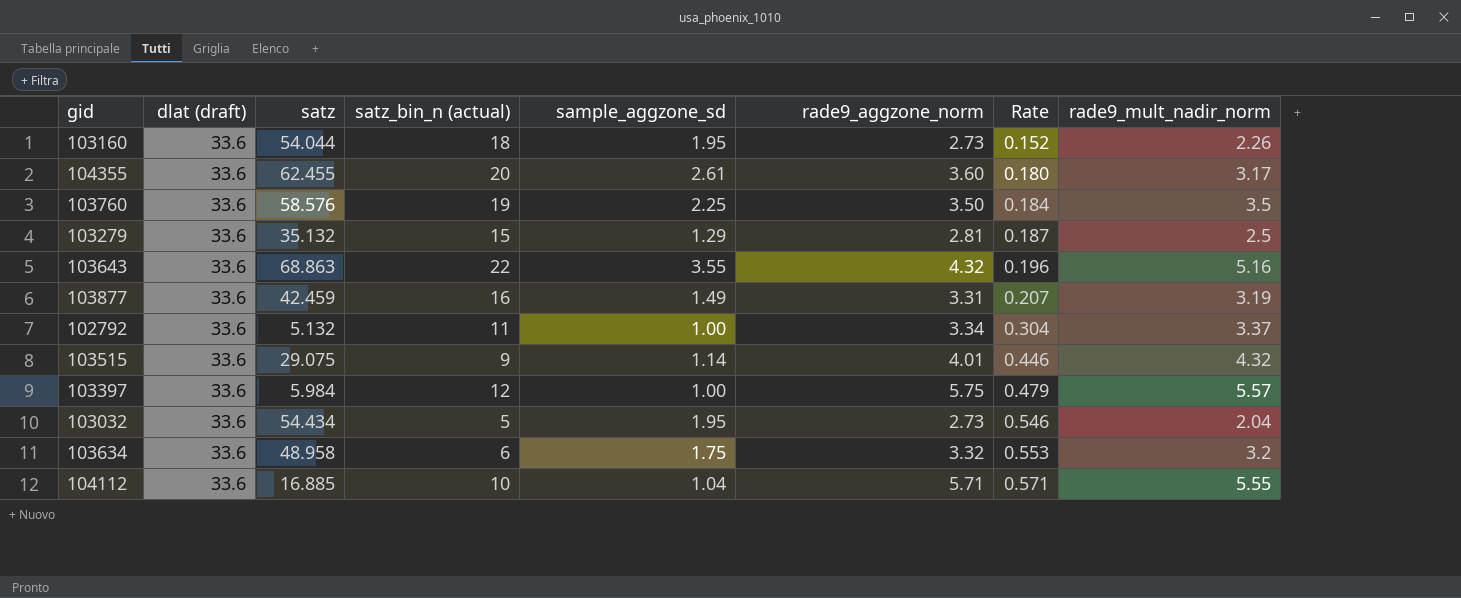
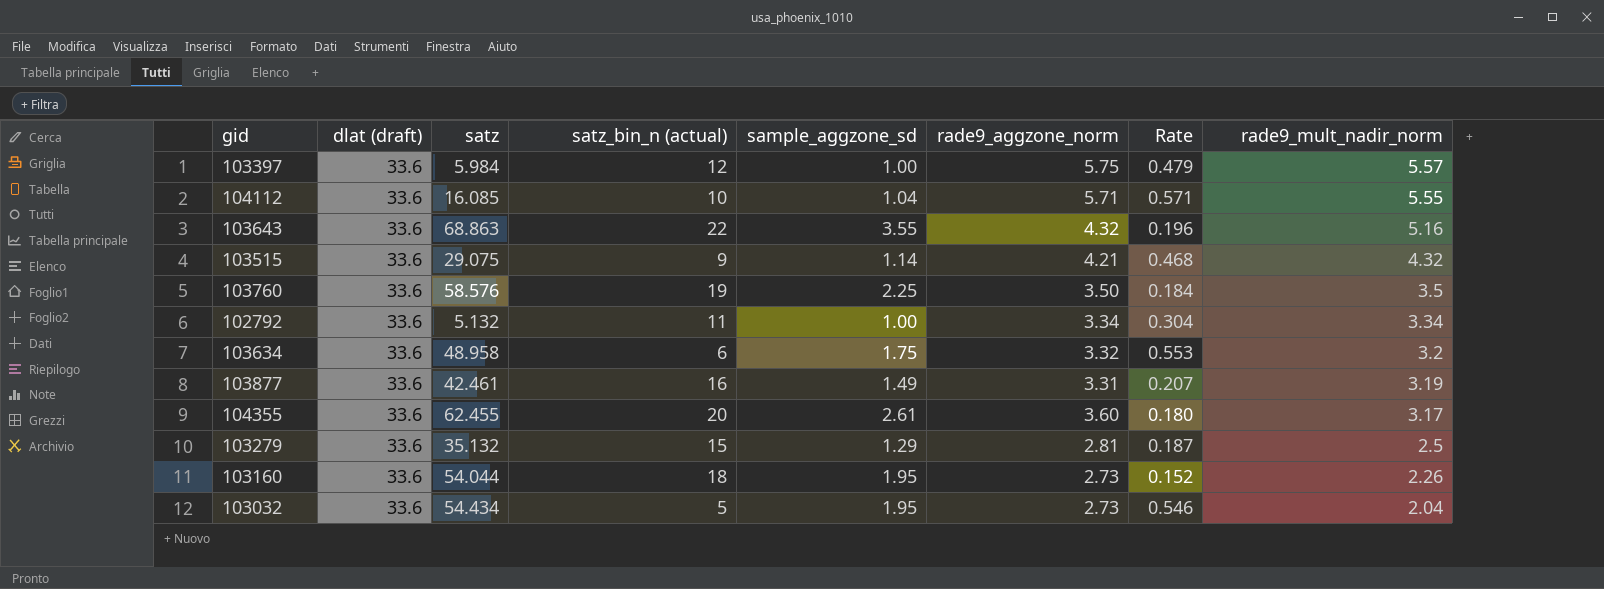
row order: Rate ascending -> rade9_mult_nadir_norm descending
104112 | satz: 16.885 -> 16.085
103515 | rade9_aggzone_norm: 4.01 -> 4.21
103515 | Rate: 0.446 -> 0.468
102792 | rade9_mult_nadir_norm: 3.37 -> 3.34
103877 | satz: 42.459 -> 42.461

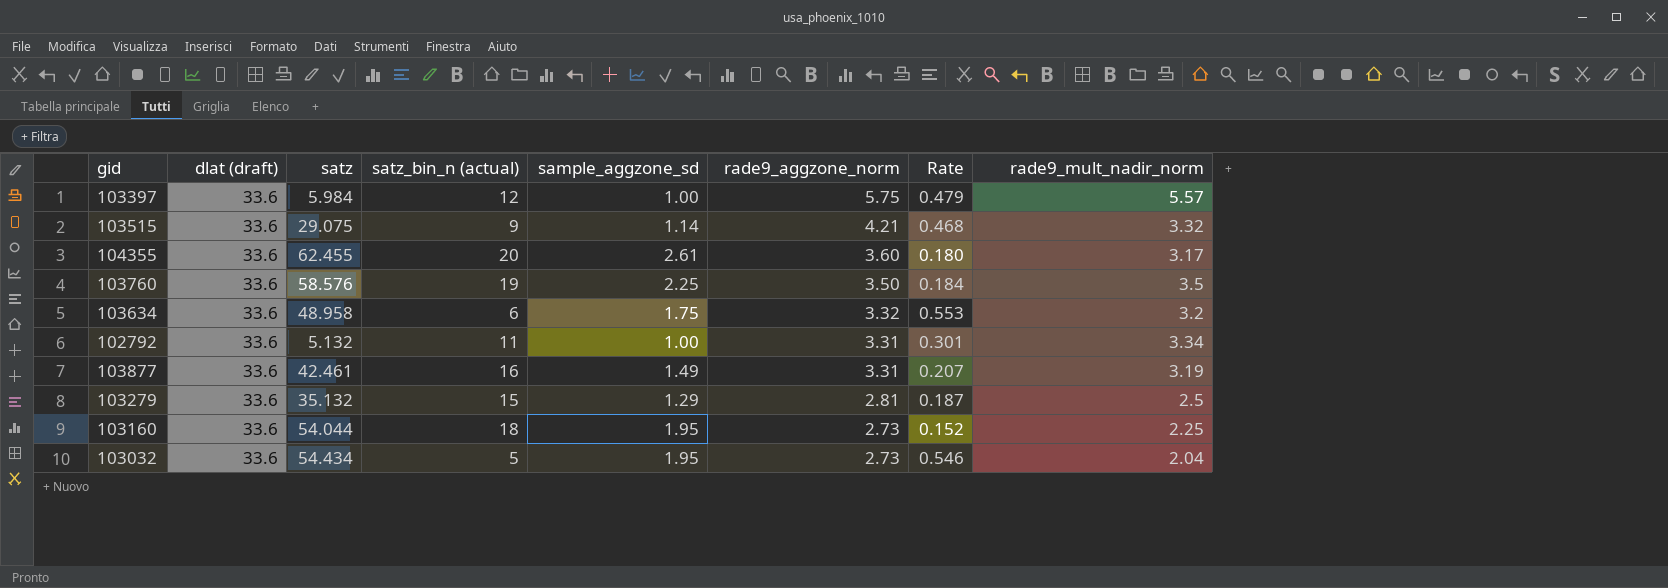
row order: rade9_mult_nadir_norm descending -> rade9_aggzone_norm descending
row 104112: 33.6 | 16.085 | 10 | 1.04 | 5.71 | 0.571 | 5.55 -> none
row 103643: 33.6 | 68.863 | 22 | 3.55 | 4.32 | 0.196 | 5.16 -> none
103515 | rade9_mult_nadir_norm: 4.32 -> 3.32
102792 | rade9_aggzone_norm: 3.34 -> 3.31
102792 | Rate: 0.304 -> 0.301
103160 | rade9_mult_nadir_norm: 2.26 -> 2.25

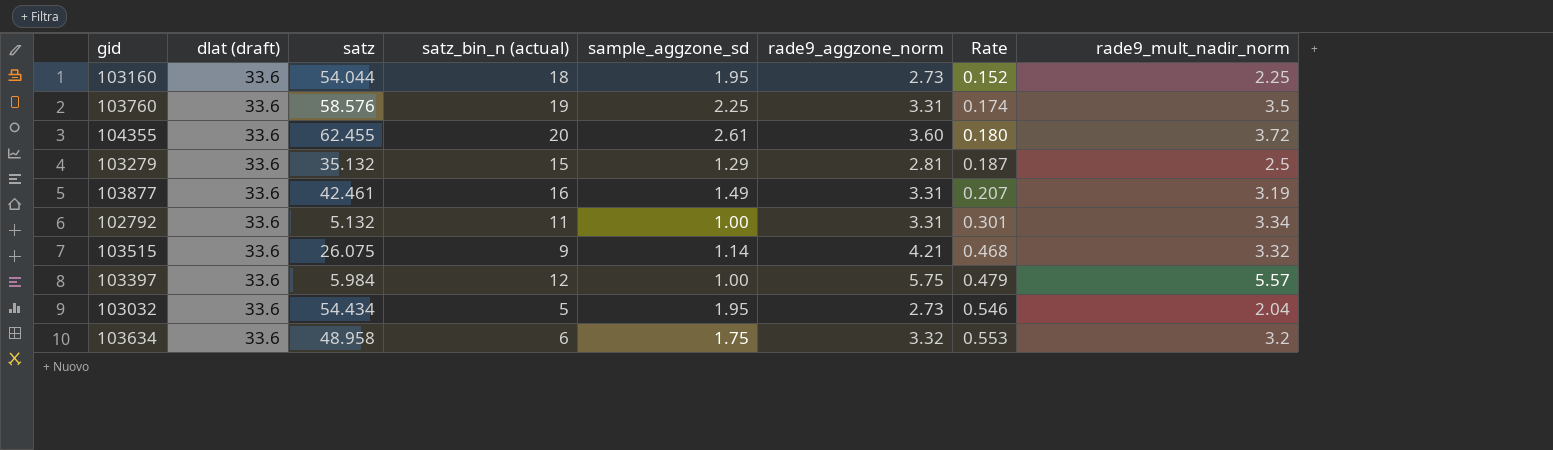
row order: rade9_aggzone_norm descending -> Rate ascending
103760 | rade9_aggzone_norm: 3.50 -> 3.31
103760 | Rate: 0.184 -> 0.174
104355 | rade9_mult_nadir_norm: 3.17 -> 3.72
103515 | satz: 29.075 -> 26.075

